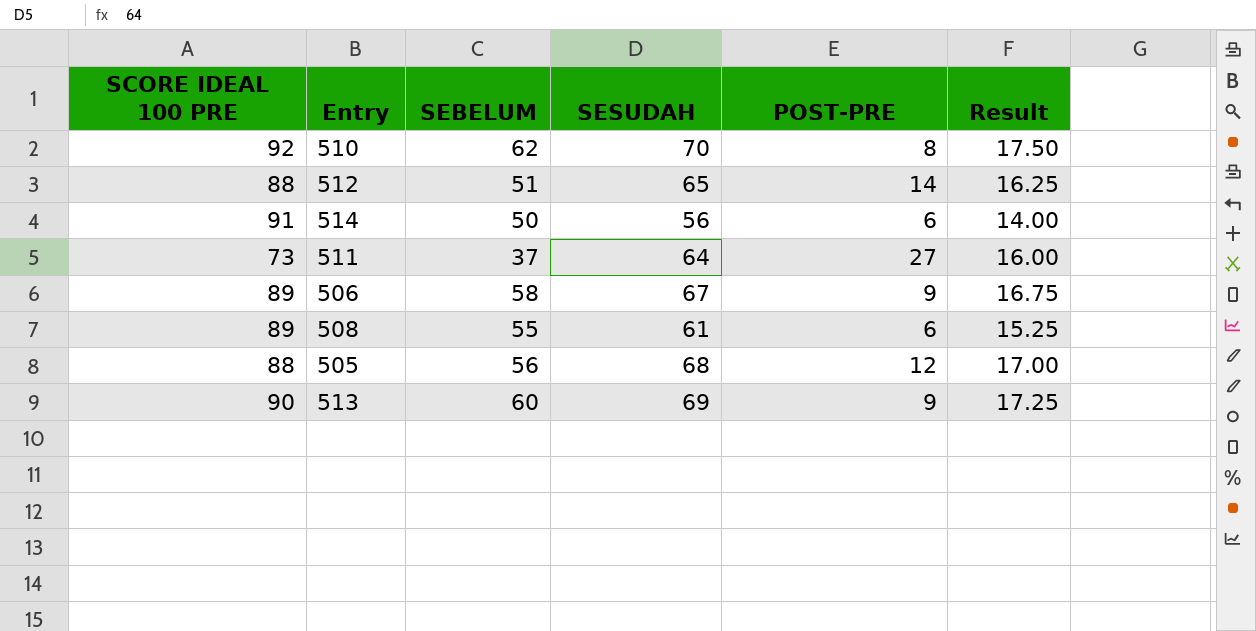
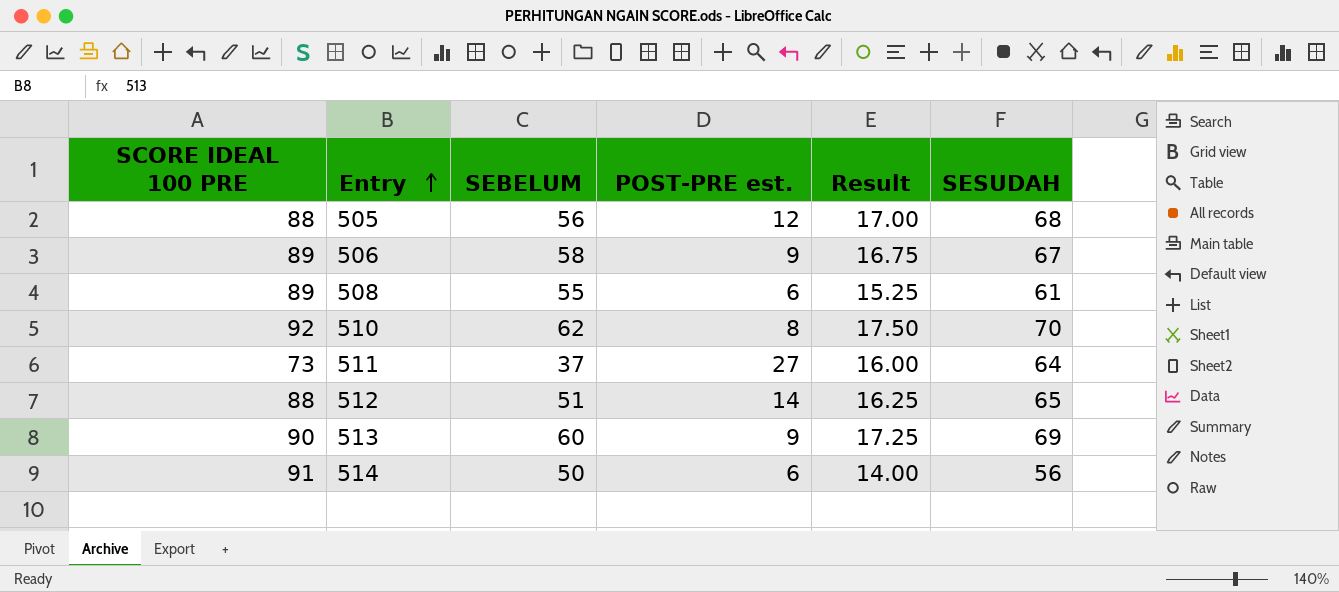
row order: none -> Entry ascending
column name: POST-PRE -> POST-PRE est.
column SESUDAH | position: 4 -> 6

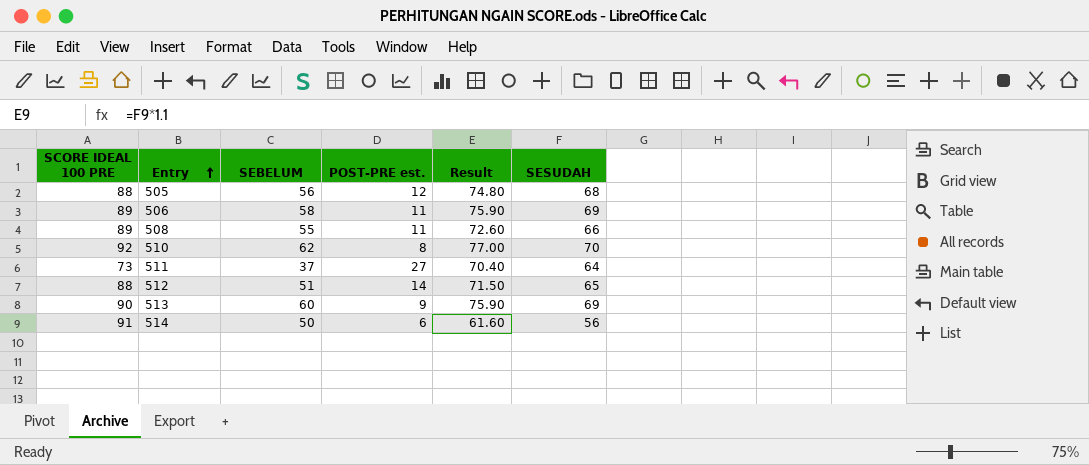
column Result | formula: [SESUDAH] * 0.25 -> [SESUDAH] * 1.1
506 | POST-PRE est.: 9 -> 11
506 | SESUDAH: 67 -> 69
508 | POST-PRE est.: 6 -> 11
508 | SESUDAH: 61 -> 66

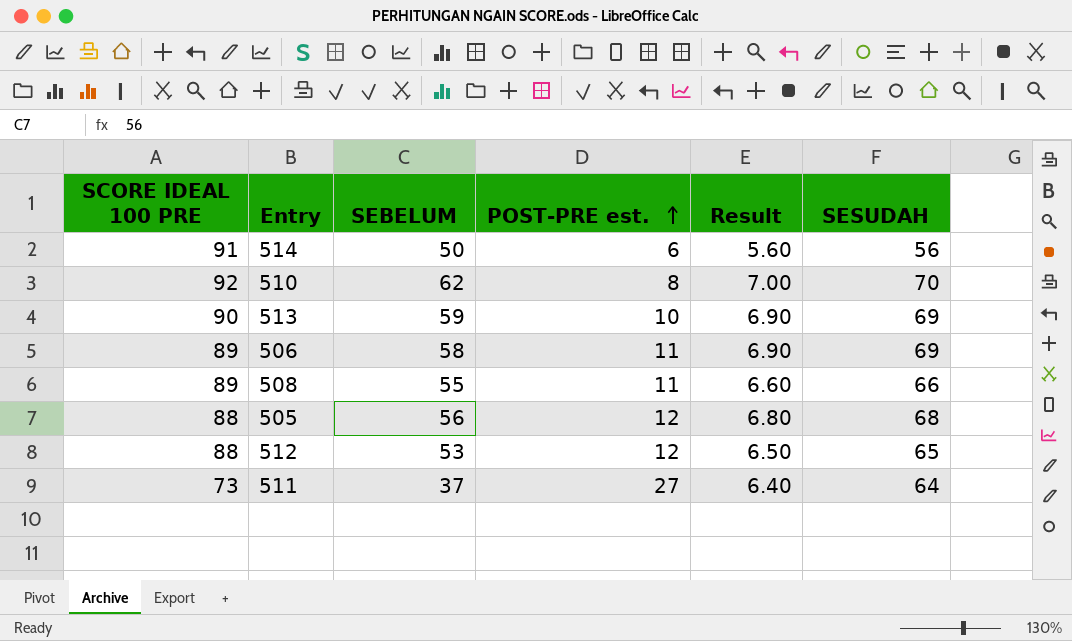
row order: Entry ascending -> POST-PRE est. ascending
column Result | formula: [SESUDAH] * 1.1 -> [SESUDAH] * 0.1
513 | SEBELUM: 60 -> 59
513 | POST-PRE est.: 9 -> 10
512 | SEBELUM: 51 -> 53
512 | POST-PRE est.: 14 -> 12

